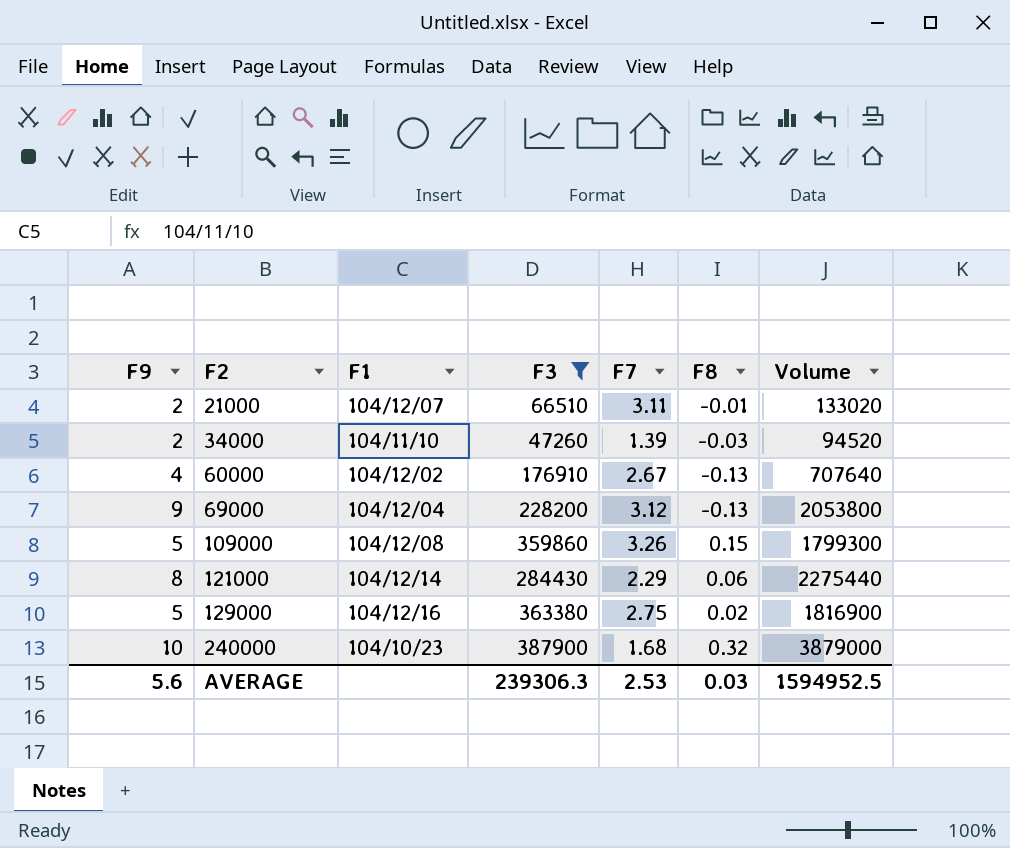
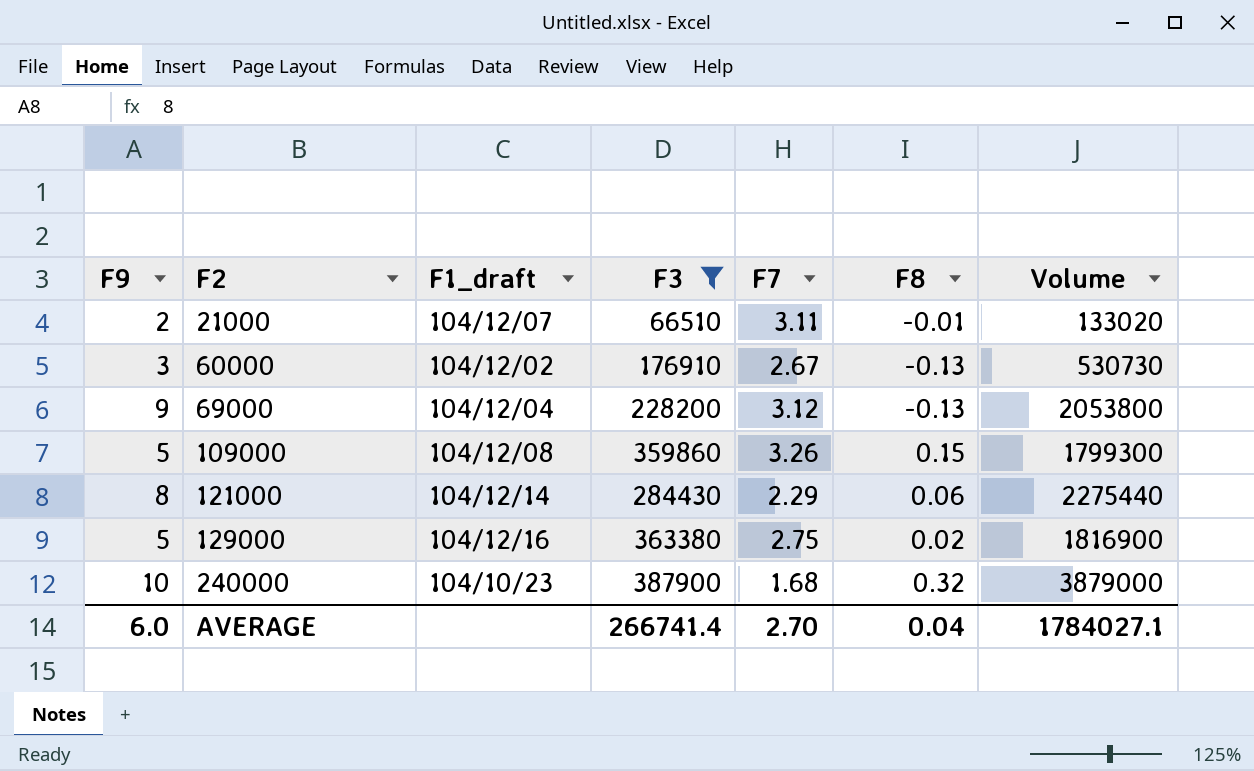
column name: F1 -> F1_draft
row 34000: 2 | 104/11/10 | 47260 | 1.39 | -0.03 | 94520 -> none
60000 | F9: 4 -> 3
60000 | Volume: 707640 -> 530730
AVERAGE | F9: 5.6 -> 6.0
AVERAGE | F3: 239306.3 -> 266741.4
AVERAGE | F7: 2.53 -> 2.70
AVERAGE | F8: 0.03 -> 0.04
AVERAGE | Volume: 1594952.5 -> 1784027.1

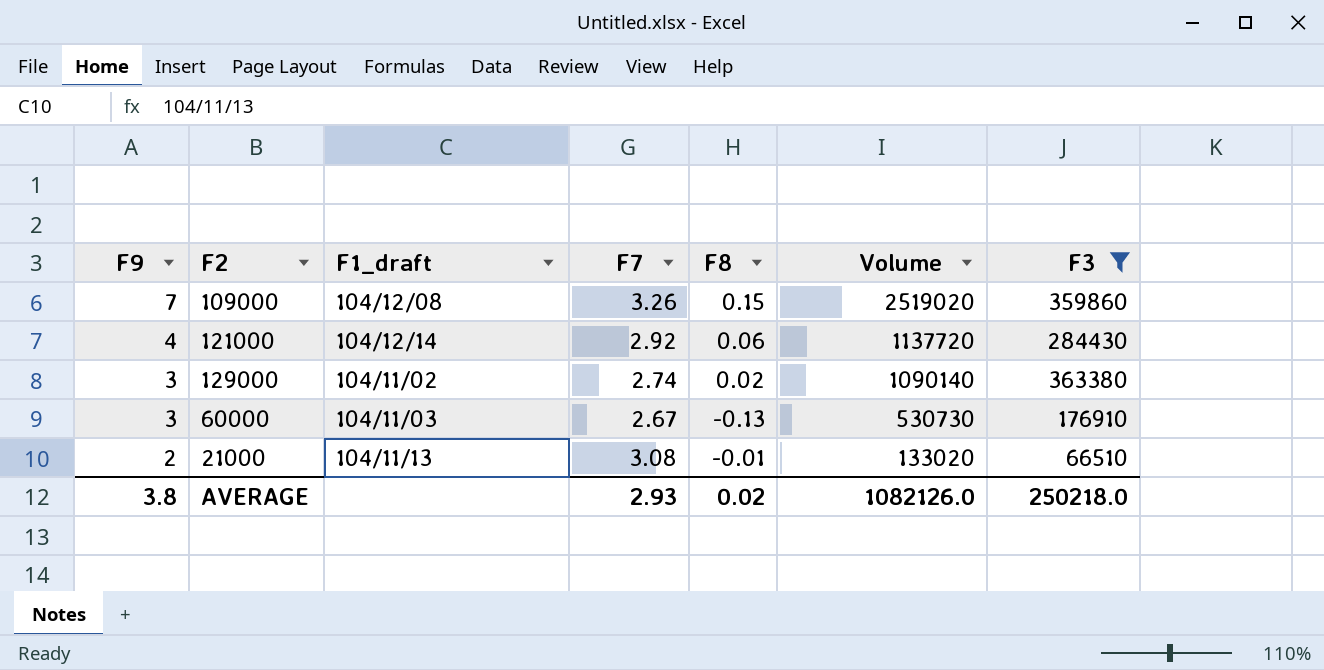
row order: F2 ascending -> F9 descending
column F3 | position: 4 -> 7
row 69000: 9 | 104/12/04 | 228200 | 3.12 | -0.13 | 2053800 -> none
row 240000: 10 | 104/10/23 | 387900 | 1.68 | 0.32 | 3879000 -> none
109000 | F9: 5 -> 7
109000 | Volume: 1799300 -> 2519020
121000 | F9: 8 -> 4
121000 | F7: 2.29 -> 2.92
121000 | Volume: 2275440 -> 1137720
129000 | F9: 5 -> 3
129000 | F1_draft: 104/12/16 -> 104/11/02
129000 | F7: 2.75 -> 2.74
129000 | Volume: 1816900 -> 1090140
60000 | F1_draft: 104/12/02 -> 104/11/03
21000 | F1_draft: 104/12/07 -> 104/11/13
21000 | F7: 3.11 -> 3.08
AVERAGE | F9: 6.0 -> 3.8
AVERAGE | F7: 2.70 -> 2.93
AVERAGE | F8: 0.04 -> 0.02
AVERAGE | Volume: 1784027.1 -> 1082126.0
AVERAGE | F3: 266741.4 -> 250218.0

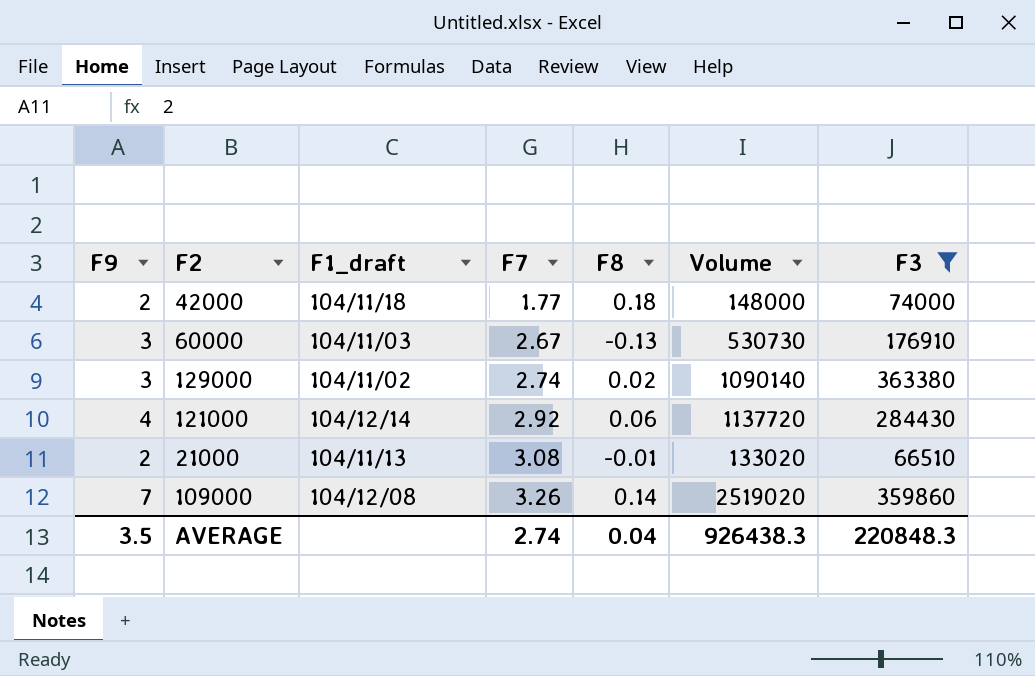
row order: F9 descending -> F7 ascending
row 42000: none -> 2 | 104/11/18 | 1.77 | 0.18 | 148000 | 74000
109000 | F8: 0.15 -> 0.14
AVERAGE | F9: 3.8 -> 3.5
AVERAGE | F7: 2.93 -> 2.74
AVERAGE | F8: 0.02 -> 0.04
AVERAGE | Volume: 1082126.0 -> 926438.3
AVERAGE | F3: 250218.0 -> 220848.3

